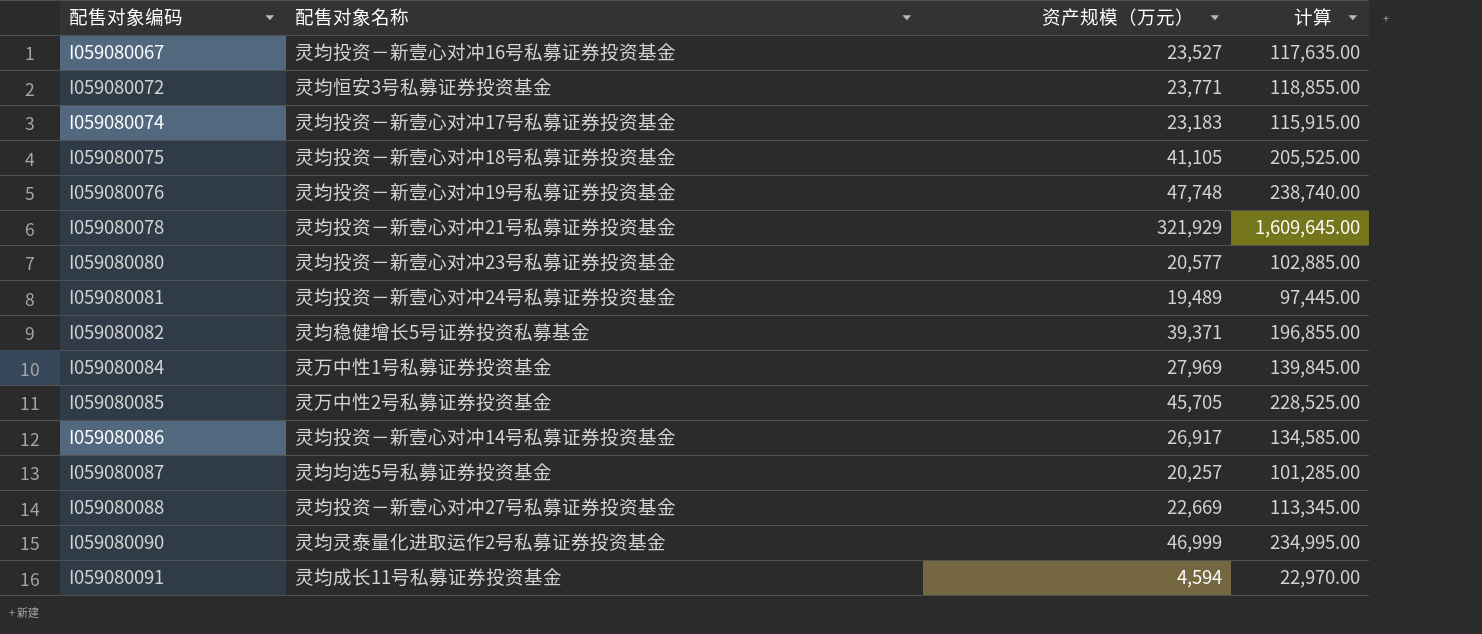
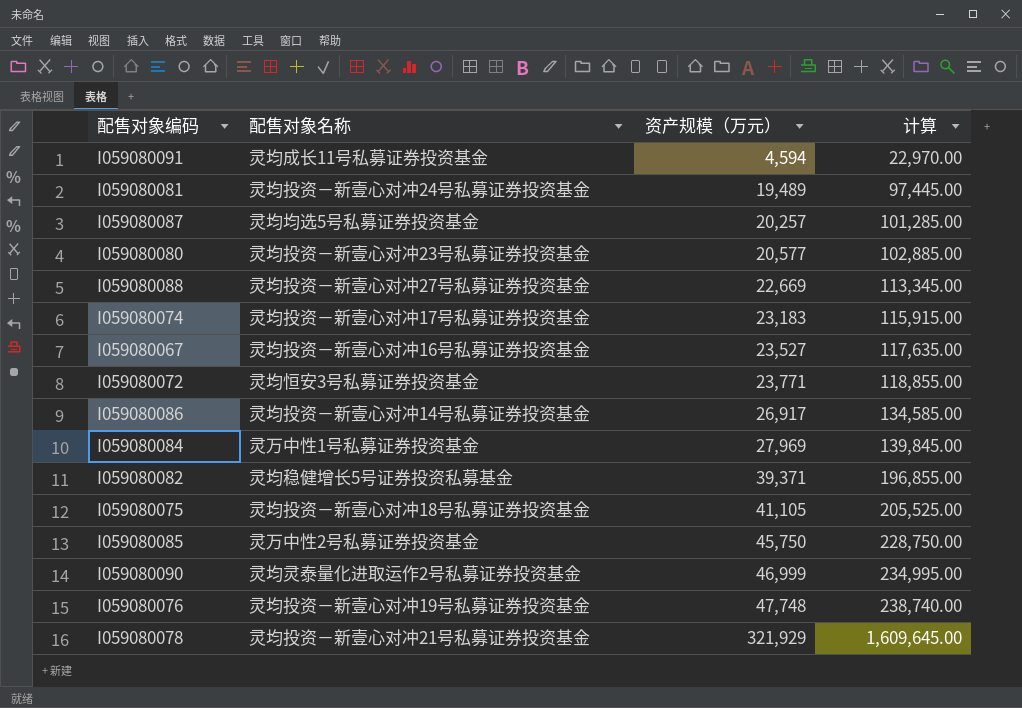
row order: 配售对象编码 ascending -> 资产规模（万元） ascending
I059080085 | 资产规模（万元）: 45,705 -> 45,750
I059080085 | 计算: 228,525.00 -> 228,750.00

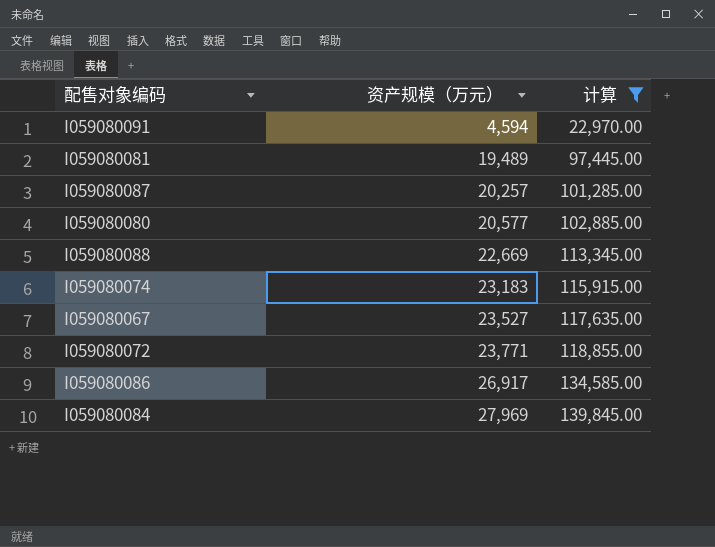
filter: none -> 计算 <= 139,845.00
column 配售对象名称 | position: 2 -> none

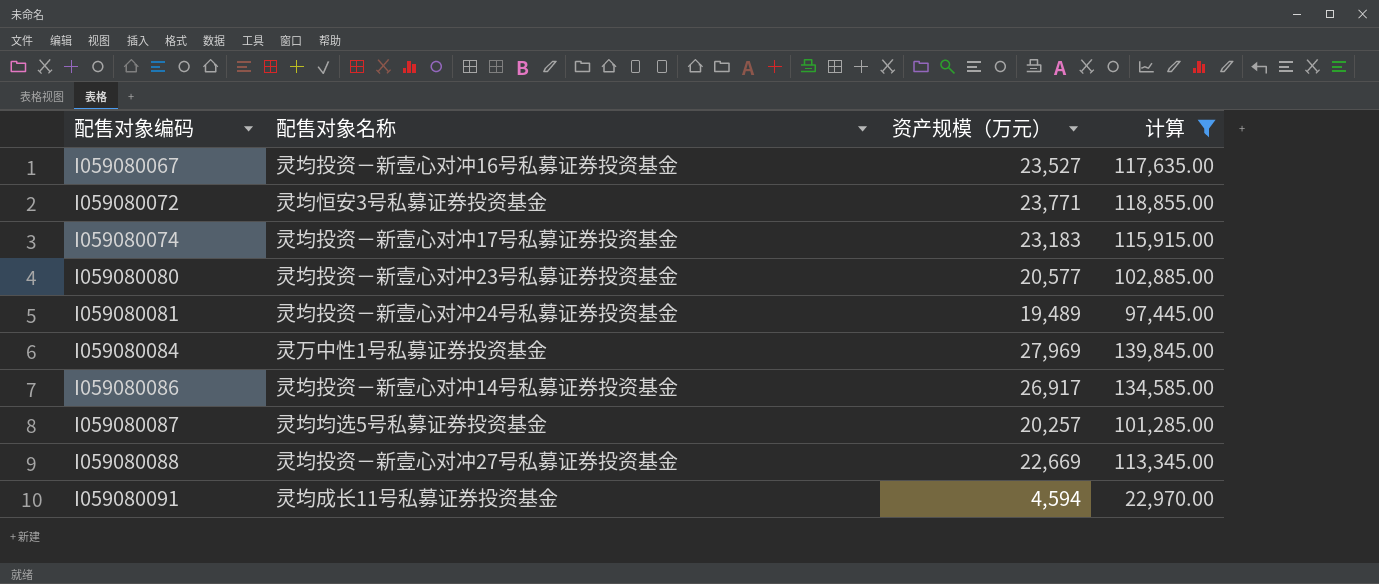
row order: 资产规模（万元） ascending -> 配售对象编码 ascending
column 配售对象名称 | position: none -> 2

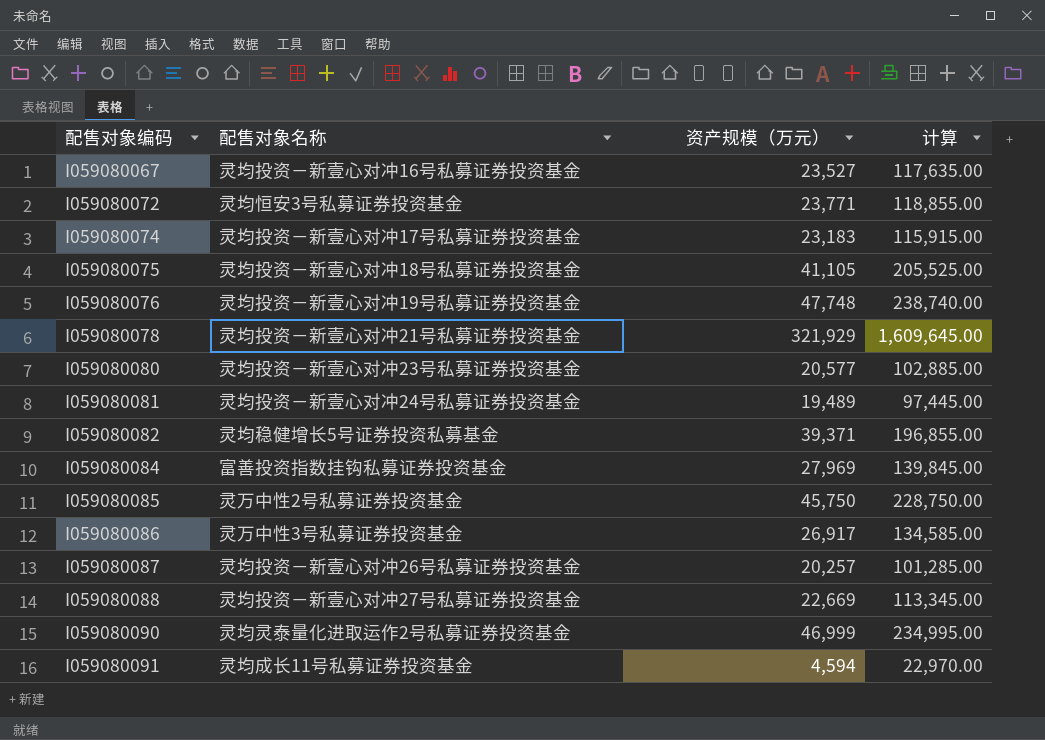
filter: 计算 <= 139,845.00 -> none
I059080084 | 配售对象名称: 灵万中性1号私募证券投资基金 -> 富善投资指数挂钩私募证券投资基金
I059080086 | 配售对象名称: 灵均投资－新壹心对冲14号私募证券投资基金 -> 灵万中性3号私募证券投资基金
I059080087 | 配售对象名称: 灵均均选5号私募证券投资基金 -> 灵均投资－新壹心对冲26号私募证券投资基金

